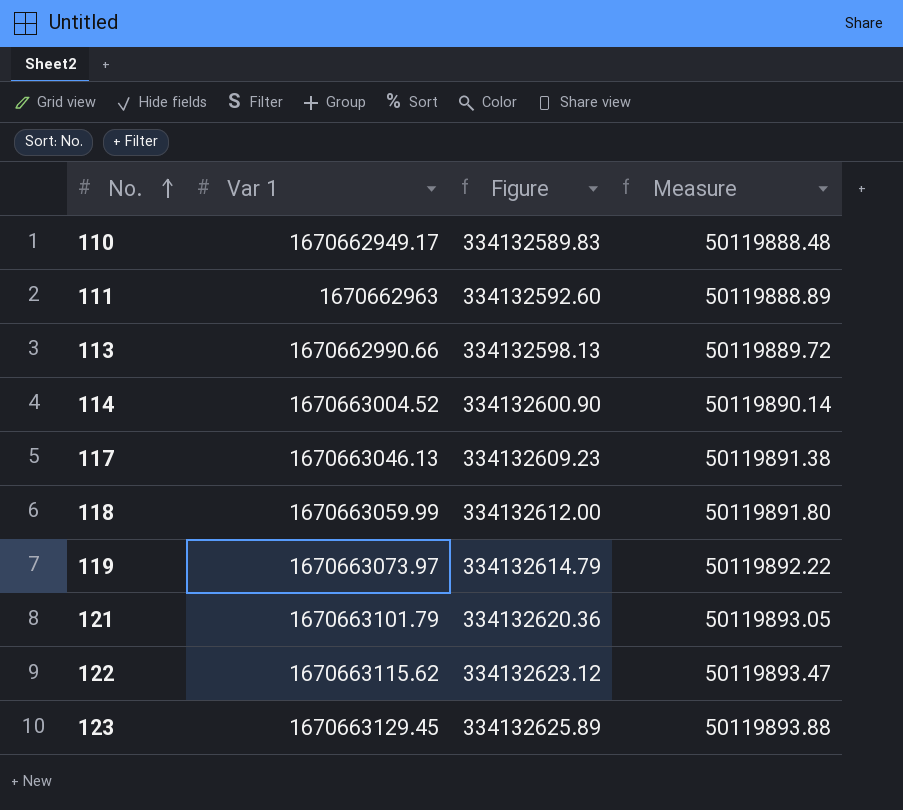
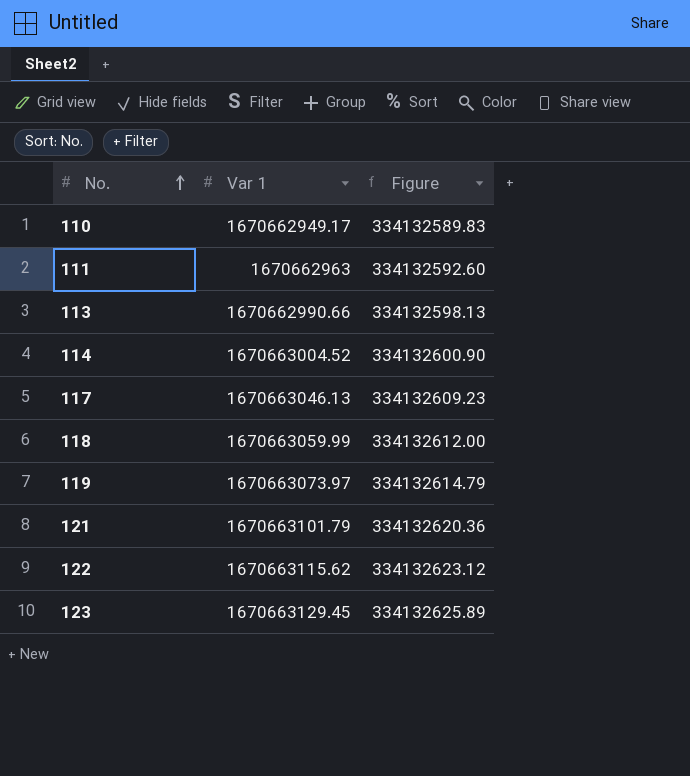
column Measure | formula: [Var 1] * 0.03 -> none

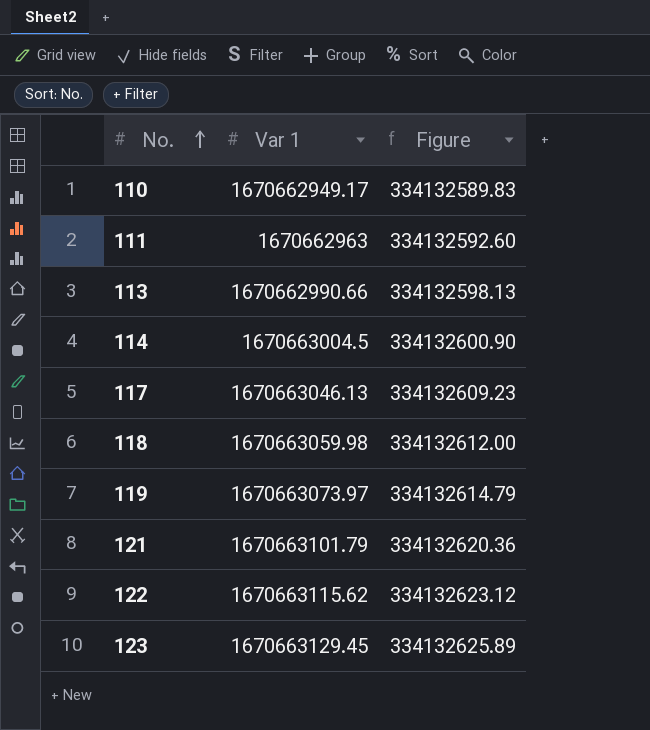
114 | Var 1: 1670663004.52 -> 1670663004.5
118 | Var 1: 1670663059.99 -> 1670663059.98

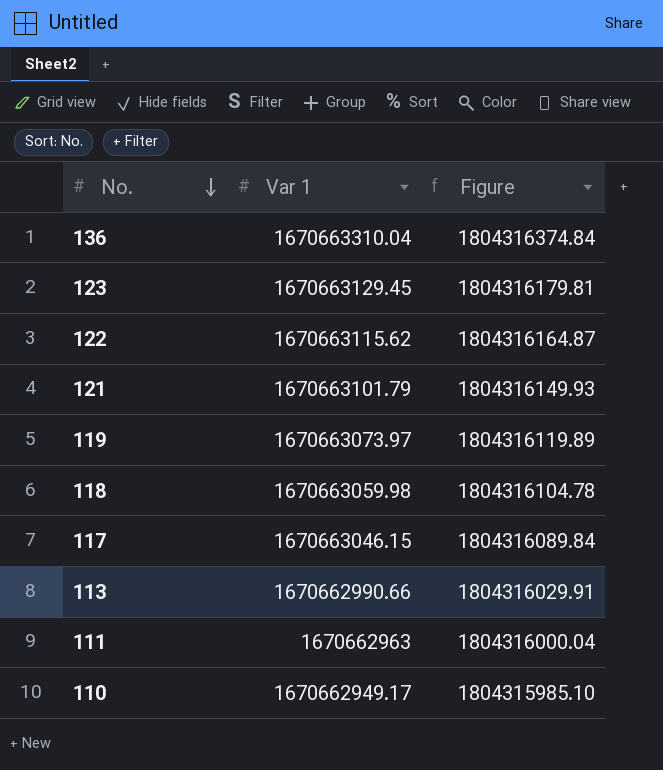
row order: No. ascending -> No. descending
column Figure | formula: [Var 1] * 0.2 -> [Var 1] * 1.08
row 114: 1670663004.5 | 334132600.90 -> none
row 136: none -> 1670663310.04 | 1804316374.84
117 | Var 1: 1670663046.13 -> 1670663046.15

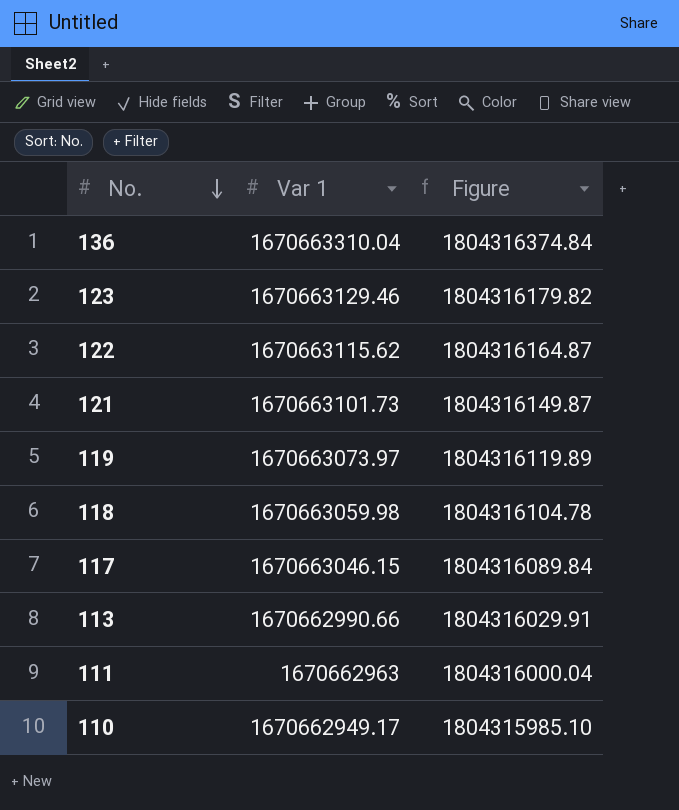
123 | Var 1: 1670663129.45 -> 1670663129.46
123 | Figure: 1804316179.81 -> 1804316179.82
121 | Var 1: 1670663101.79 -> 1670663101.73
121 | Figure: 1804316149.93 -> 1804316149.87

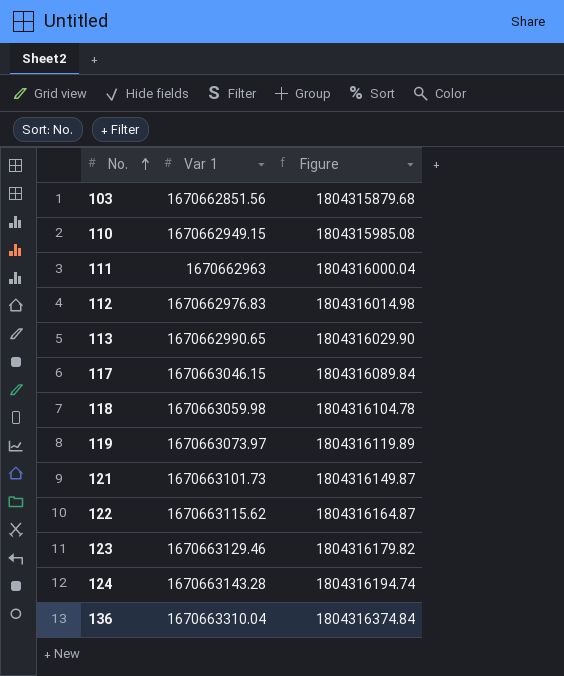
row order: No. descending -> No. ascending
row 103: none -> 1670662851.56 | 1804315879.68
110 | Var 1: 1670662949.17 -> 1670662949.15
110 | Figure: 1804315985.10 -> 1804315985.08
row 112: none -> 1670662976.83 | 1804316014.98
113 | Var 1: 1670662990.66 -> 1670662990.65
113 | Figure: 1804316029.91 -> 1804316029.90
row 124: none -> 1670663143.28 | 1804316194.74

